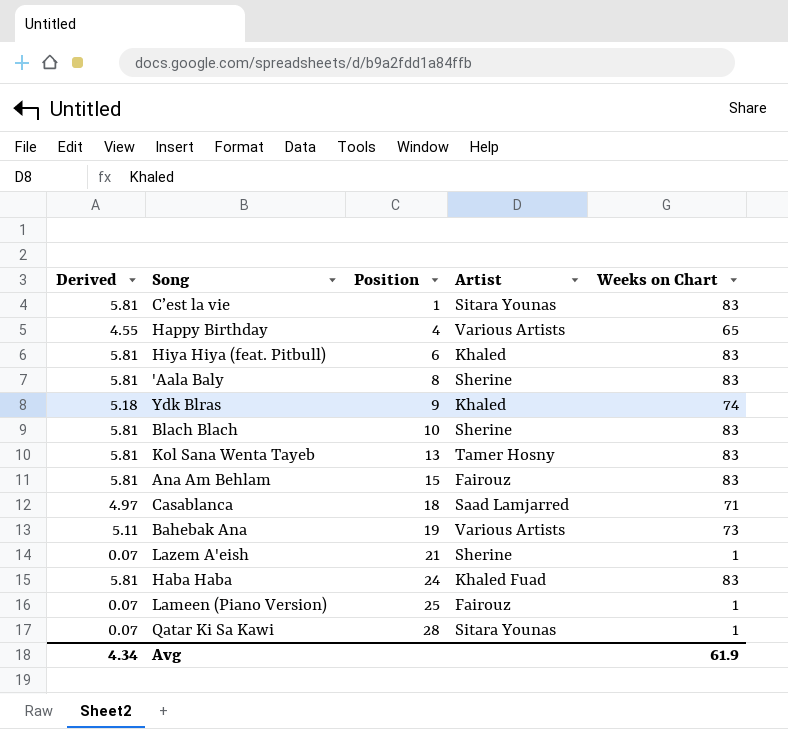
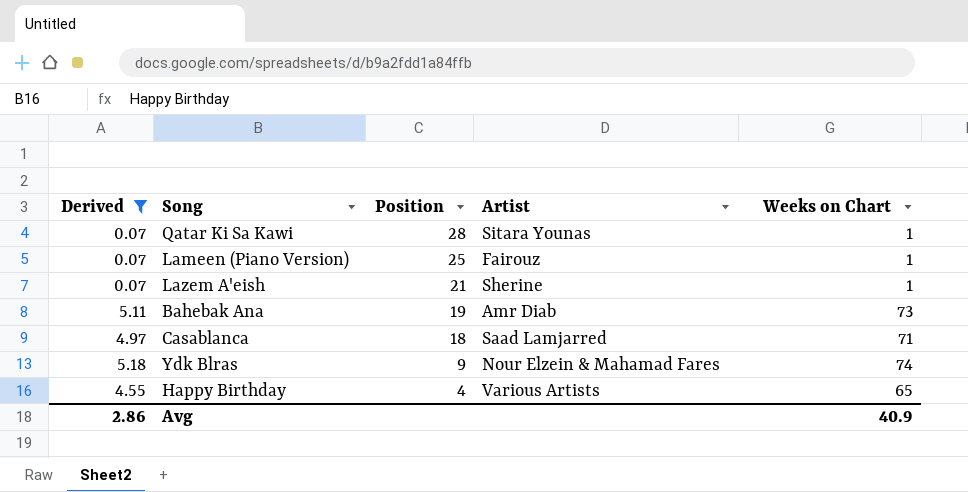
filter: none -> Derived != 5.81
row order: Position ascending -> Position descending
Bahebak Ana | Artist: Various Artists -> Amr Diab
Ydk Blras | Artist: Khaled -> Nour Elzein & Mahamad Fares
Avg | Derived: 4.34 -> 2.86
Avg | Weeks on Chart: 61.9 -> 40.9

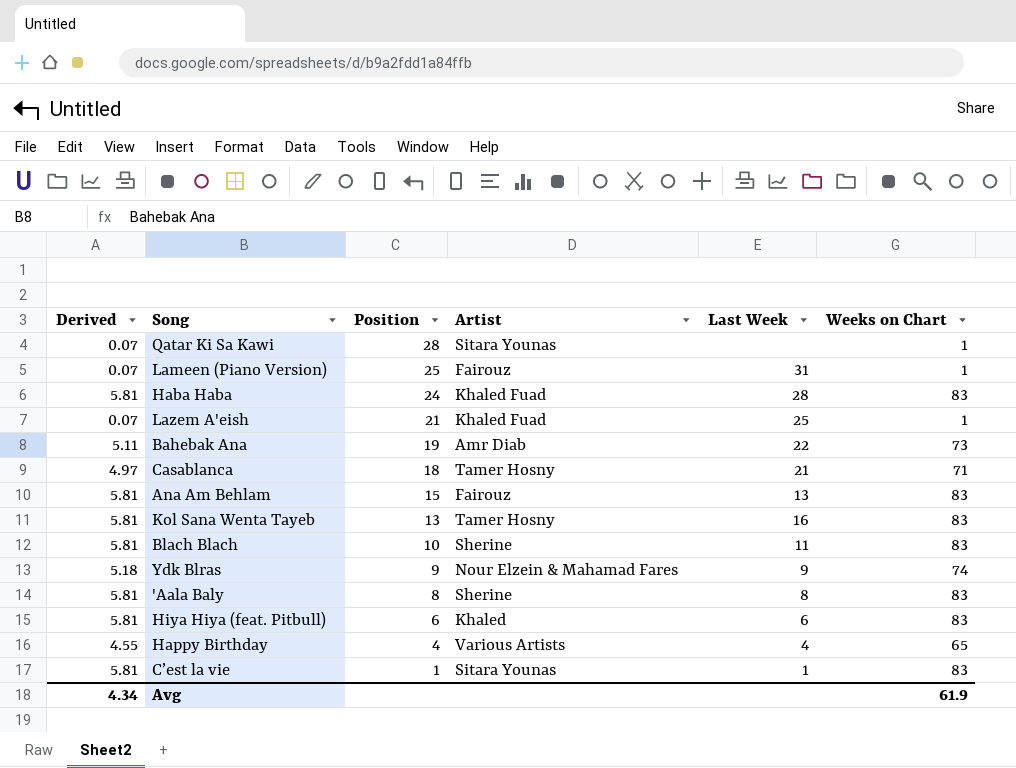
filter: Derived != 5.81 -> none
column Last Week | position: none -> 5
Lazem A'eish | Artist: Sherine -> Khaled Fuad
Casablanca | Artist: Saad Lamjarred -> Tamer Hosny
Avg | Derived: 2.86 -> 4.34
Avg | Weeks on Chart: 40.9 -> 61.9

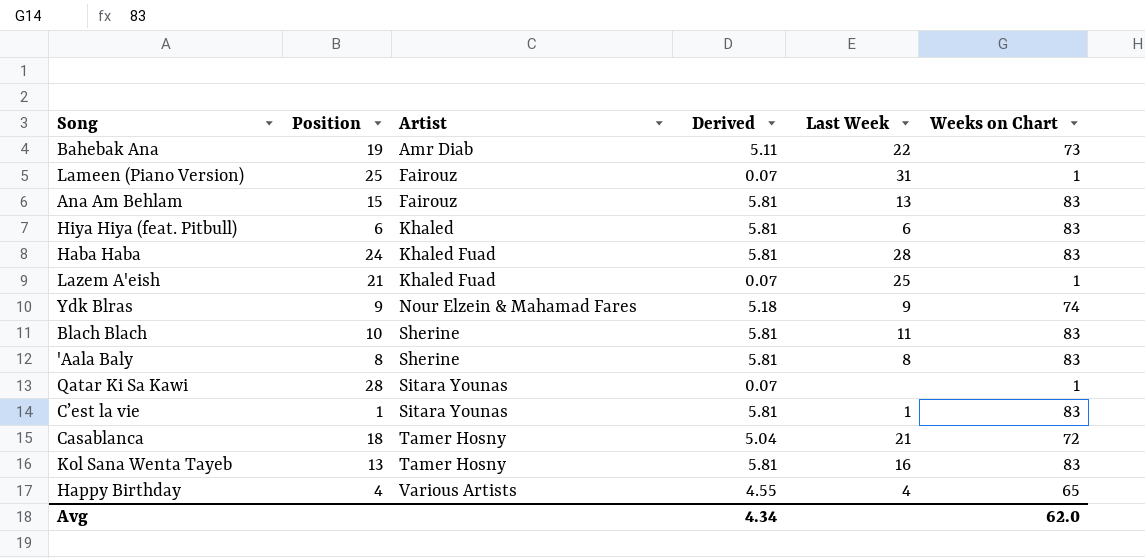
row order: Position descending -> Artist ascending
column Derived | position: 1 -> 4
Casablanca | Derived: 4.97 -> 5.04
Casablanca | Weeks on Chart: 71 -> 72
Avg | Weeks on Chart: 61.9 -> 62.0

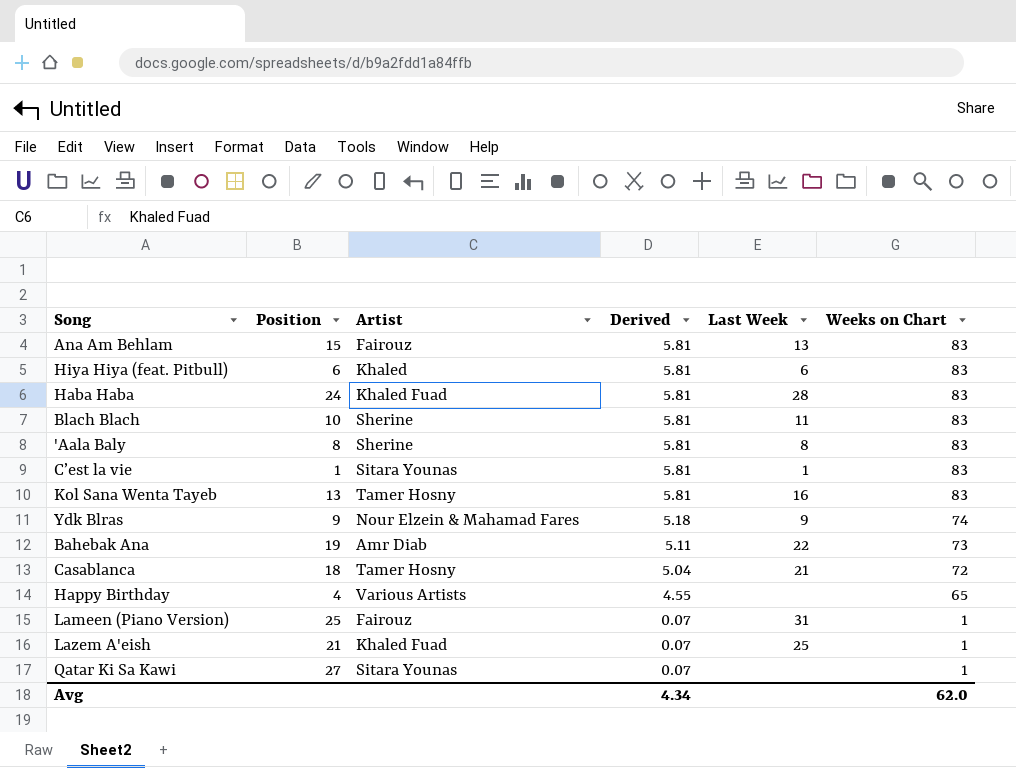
row order: Artist ascending -> Derived descending
Happy Birthday | Last Week: 4 -> none
Qatar Ki Sa Kawi | Position: 28 -> 27

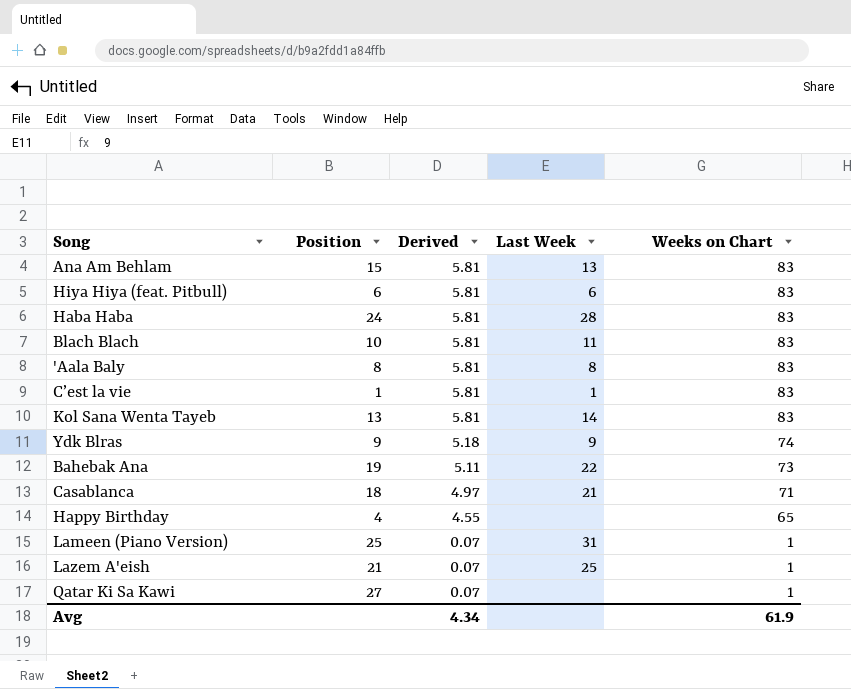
column Artist | position: 3 -> none
Kol Sana Wenta Tayeb | Last Week: 16 -> 14
Casablanca | Derived: 5.04 -> 4.97
Casablanca | Weeks on Chart: 72 -> 71
Avg | Weeks on Chart: 62.0 -> 61.9

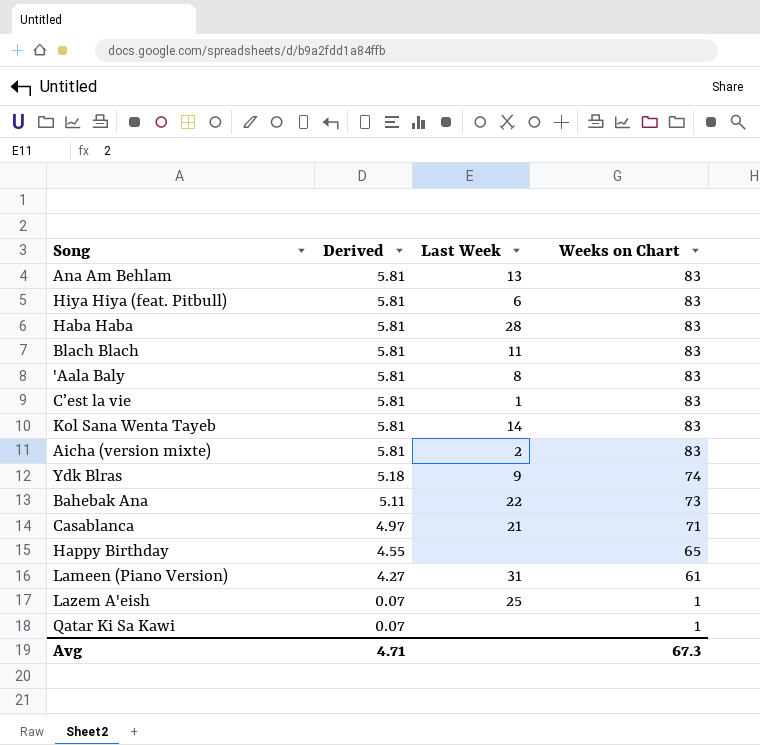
column Position | position: 2 -> none
row Aicha (version mixte): none -> 5.81 | 2 | 83
Lameen (Piano Version) | Derived: 0.07 -> 4.27
Lameen (Piano Version) | Weeks on Chart: 1 -> 61
Avg | Derived: 4.34 -> 4.71
Avg | Weeks on Chart: 61.9 -> 67.3

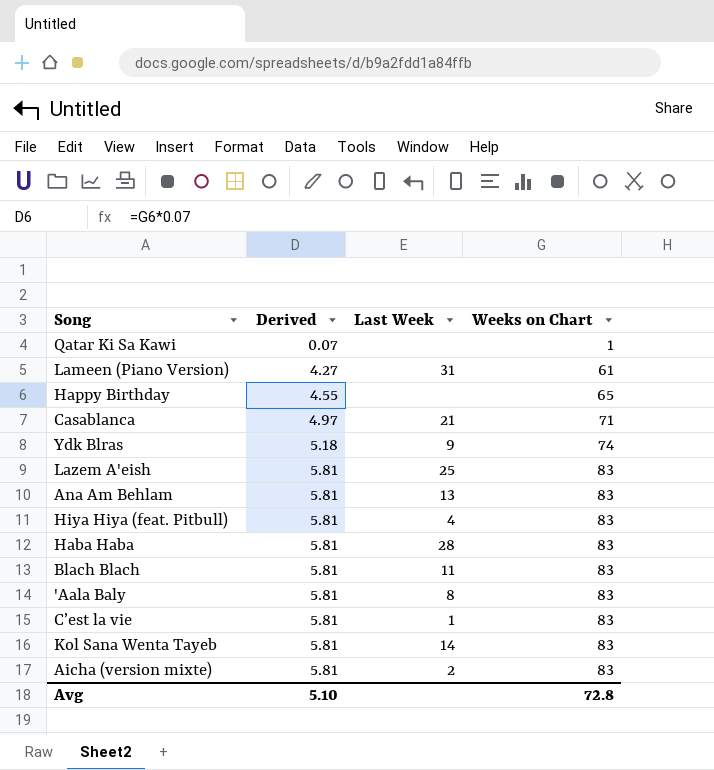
row order: Derived descending -> Derived ascending
row Bahebak Ana: 5.11 | 22 | 73 -> none
Lazem A'eish | Derived: 0.07 -> 5.81
Lazem A'eish | Weeks on Chart: 1 -> 83
Hiya Hiya (feat. Pitbull) | Last Week: 6 -> 4
Avg | Derived: 4.71 -> 5.10
Avg | Weeks on Chart: 67.3 -> 72.8

